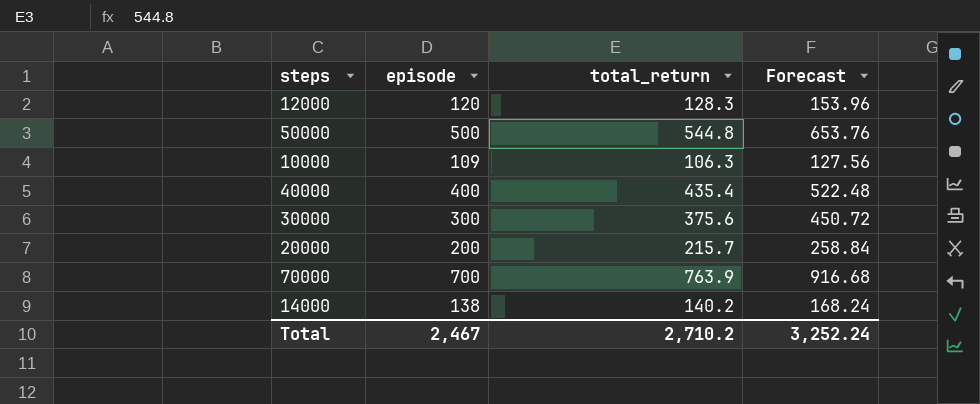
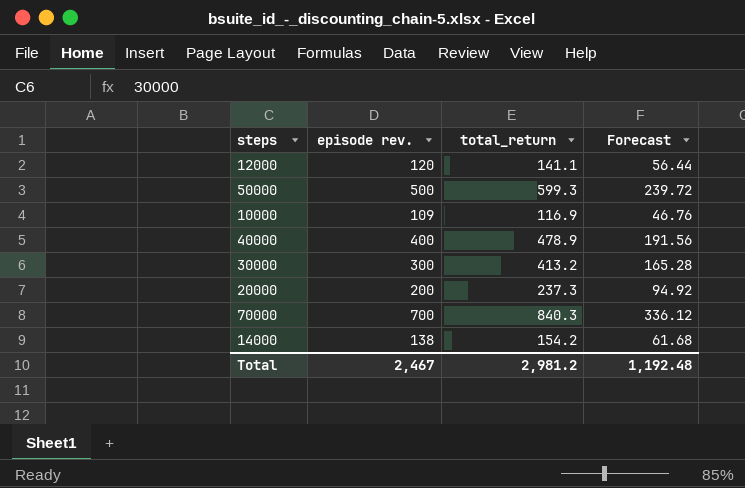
column name: episode -> episode rev.
column Forecast | formula: [total_return] * 1.2 -> [total_return] * 0.4
12000 | total_return: 128.3 -> 141.1
50000 | total_return: 544.8 -> 599.3
10000 | total_return: 106.3 -> 116.9
40000 | total_return: 435.4 -> 478.9
30000 | total_return: 375.6 -> 413.2
20000 | total_return: 215.7 -> 237.3
70000 | total_return: 763.9 -> 840.3
14000 | total_return: 140.2 -> 154.2
Total | total_return: 2,710.2 -> 2,981.2
Total | Forecast: 3,252.24 -> 1,192.48

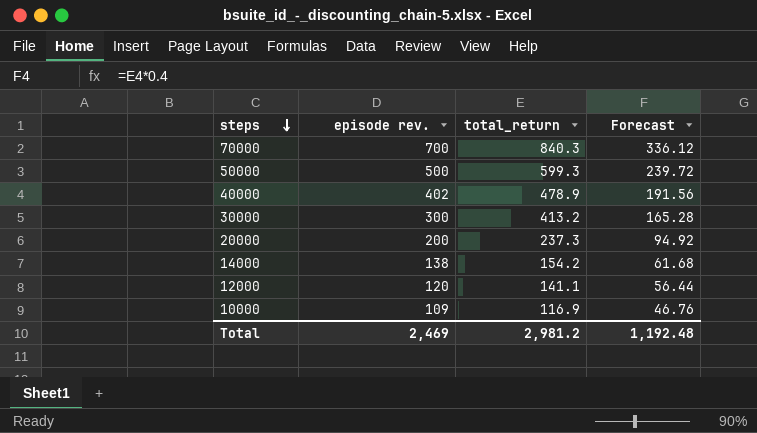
row order: none -> steps descending
40000 | episode rev.: 400 -> 402
Total | episode rev.: 2,467 -> 2,469

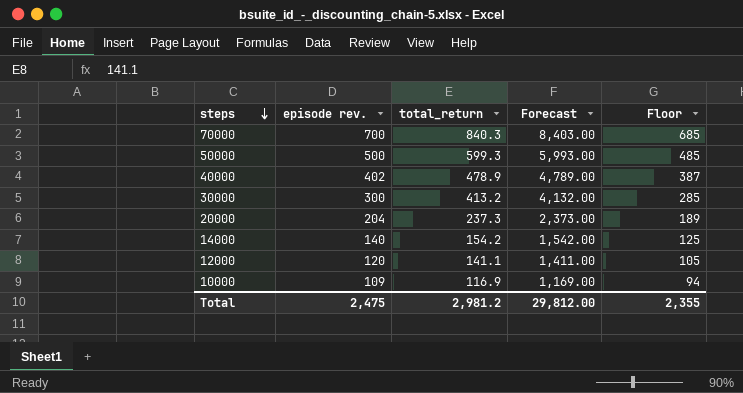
column Forecast | formula: [total_return] * 0.4 -> [total_return] * 10
column Floor | formula: none -> [episode rev.] - 15
20000 | episode rev.: 200 -> 204
14000 | episode rev.: 138 -> 140
Total | episode rev.: 2,469 -> 2,475
Total | Forecast: 1,192.48 -> 29,812.00

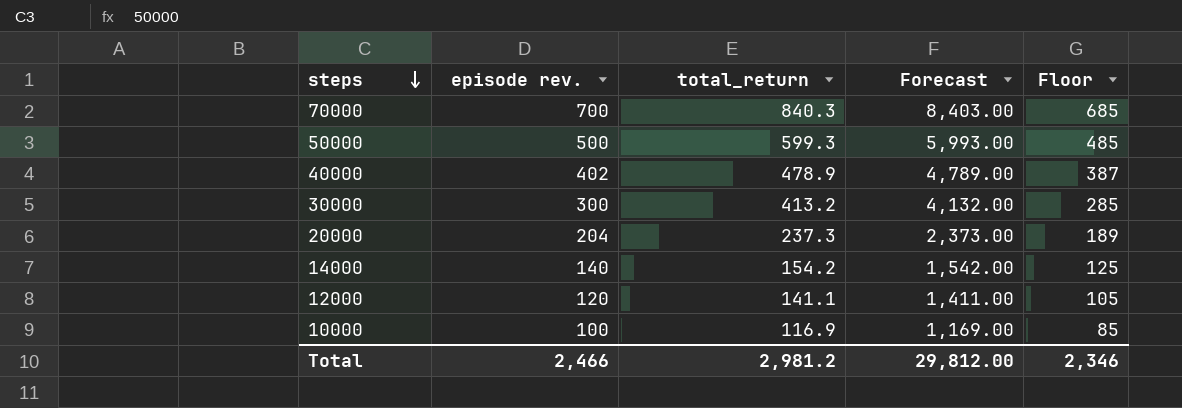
10000 | episode rev.: 109 -> 100
10000 | Floor: 94 -> 85
Total | episode rev.: 2,475 -> 2,466
Total | Floor: 2,355 -> 2,346

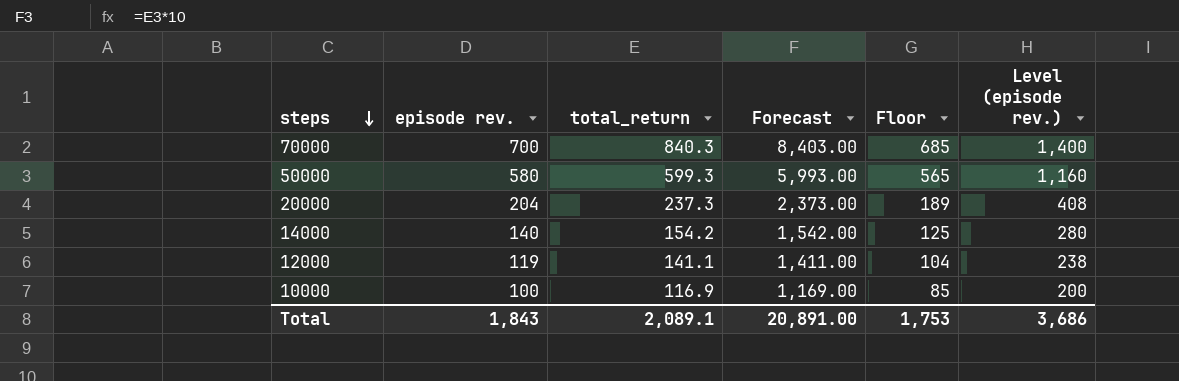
column Level (episode rev.) | formula: none -> [episode rev.] * 2
row 40000: 402 | 478.9 | 4,789.00 | 387 -> none
row 30000: 300 | 413.2 | 4,132.00 | 285 -> none
50000 | episode rev.: 500 -> 580
50000 | Floor: 485 -> 565
12000 | episode rev.: 120 -> 119
12000 | Floor: 105 -> 104
Total | episode rev.: 2,466 -> 1,843
Total | total_return: 2,981.2 -> 2,089.1
Total | Forecast: 29,812.00 -> 20,891.00
Total | Floor: 2,346 -> 1,753

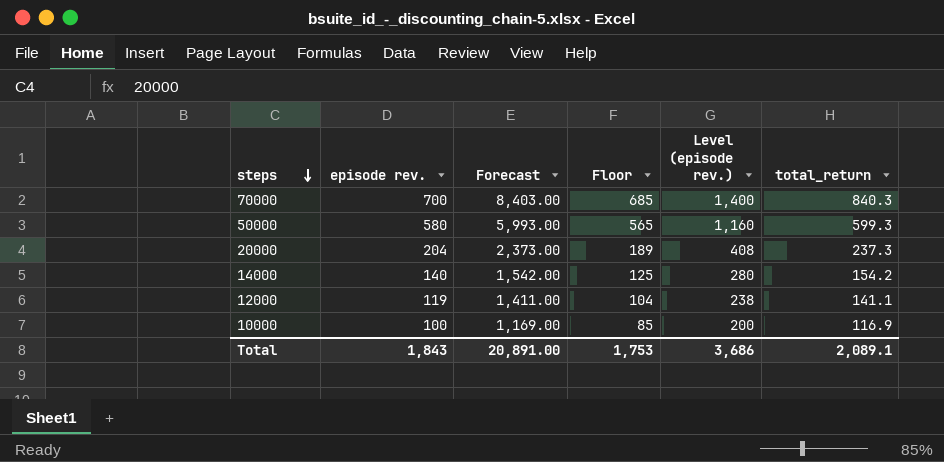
column total_return | position: 3 -> 6

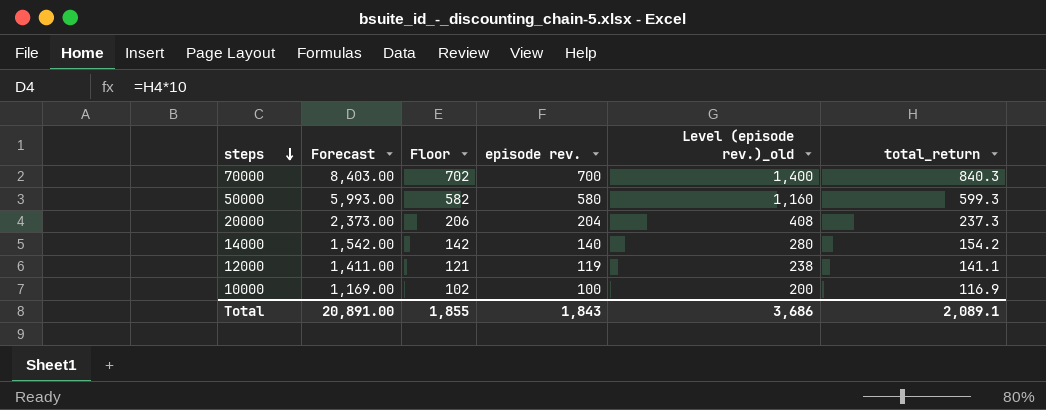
column Floor | formula: [episode rev.] - 15 -> [episode rev.] + 2
column episode rev. | position: 2 -> 4
column name: Level (episode rev.) -> Level (episode rev.)_old
Total | Floor: 1,753 -> 1,855

